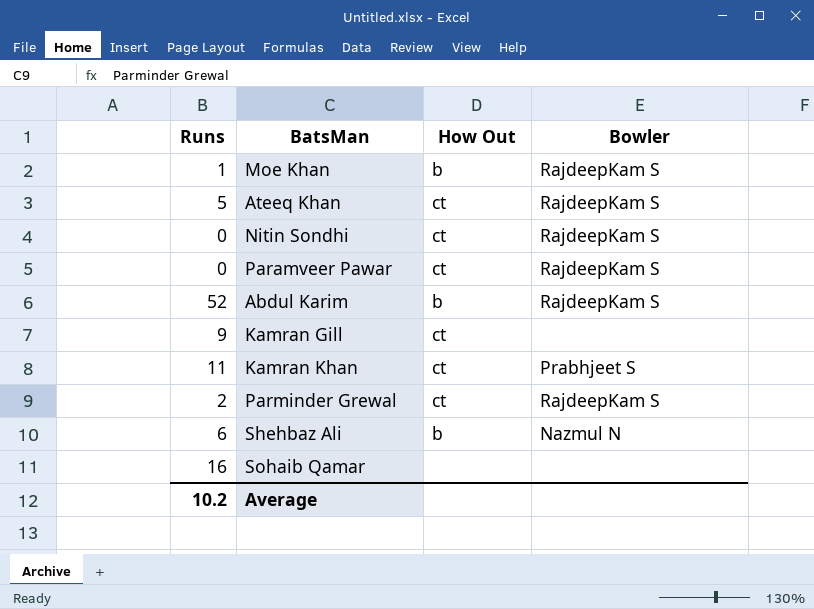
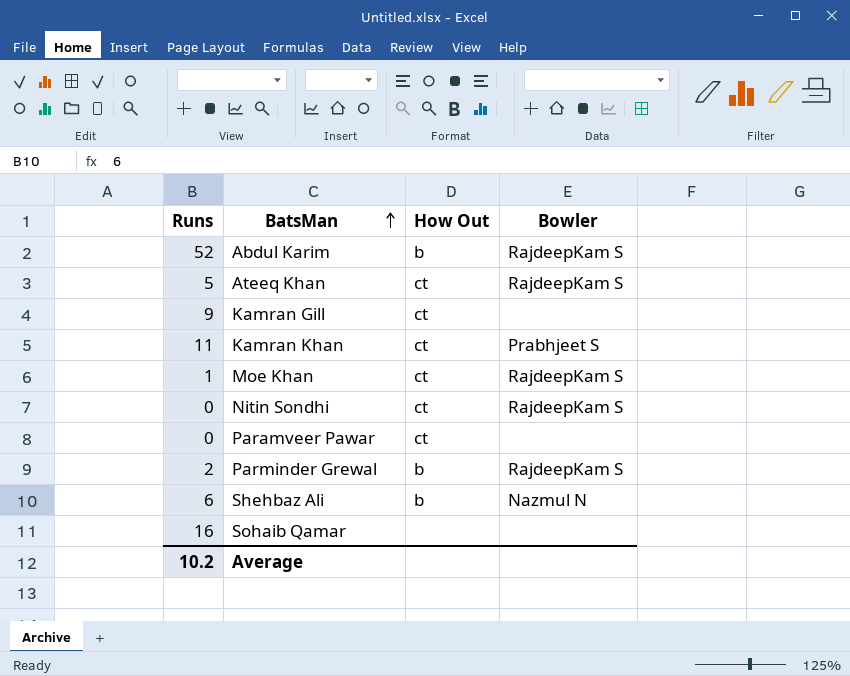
row order: none -> BatsMan ascending
Moe Khan | How Out: b -> ct
Paramveer Pawar | Bowler: RajdeepKam S -> none
Parminder Grewal | How Out: ct -> b

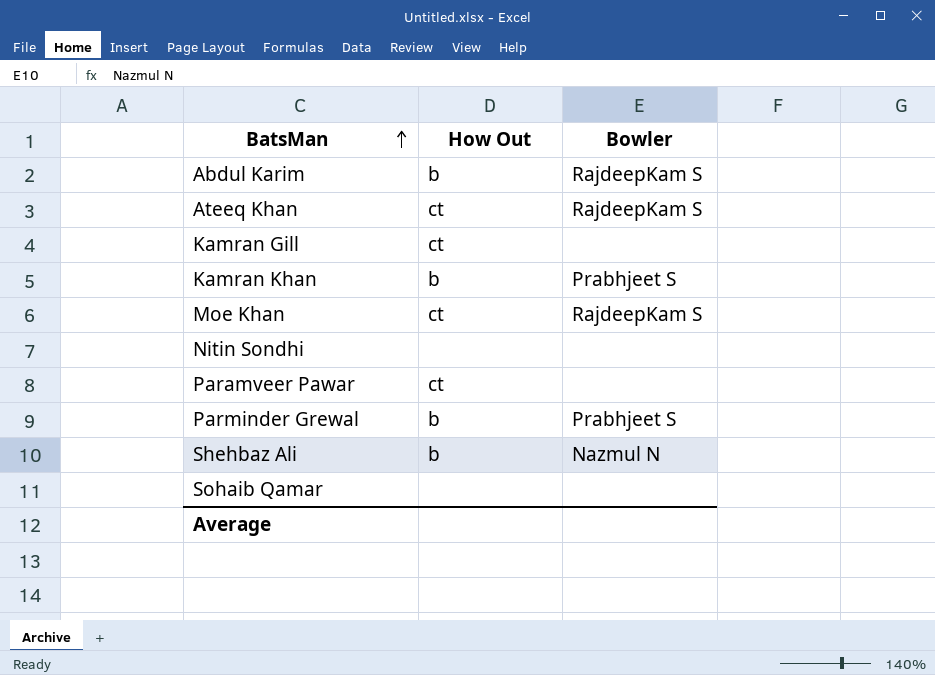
column Runs | position: 1 -> none
Kamran Khan | How Out: ct -> b
Nitin Sondhi | How Out: ct -> none
Nitin Sondhi | Bowler: RajdeepKam S -> none
Parminder Grewal | Bowler: RajdeepKam S -> Prabhjeet S

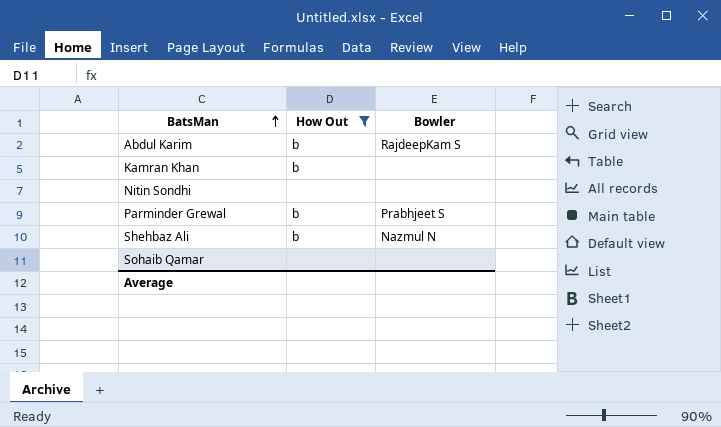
filter: none -> How Out != ct
Kamran Khan | Bowler: Prabhjeet S -> none

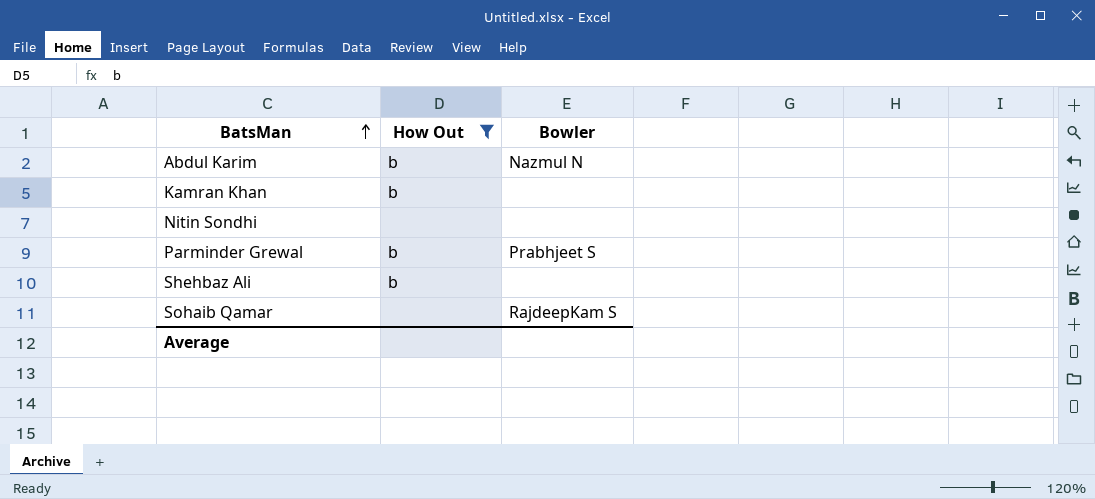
Abdul Karim | Bowler: RajdeepKam S -> Nazmul N
Shehbaz Ali | Bowler: Nazmul N -> none
Sohaib Qamar | Bowler: none -> RajdeepKam S

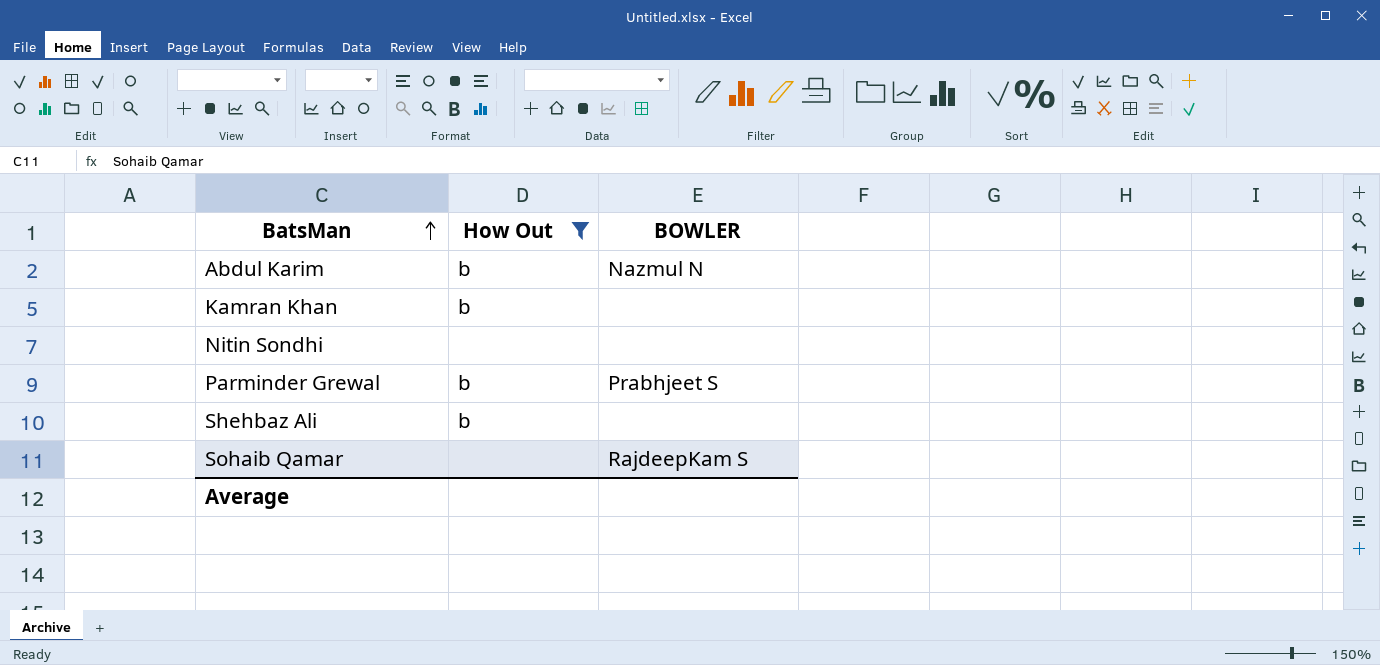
column name: Bowler -> BOWLER

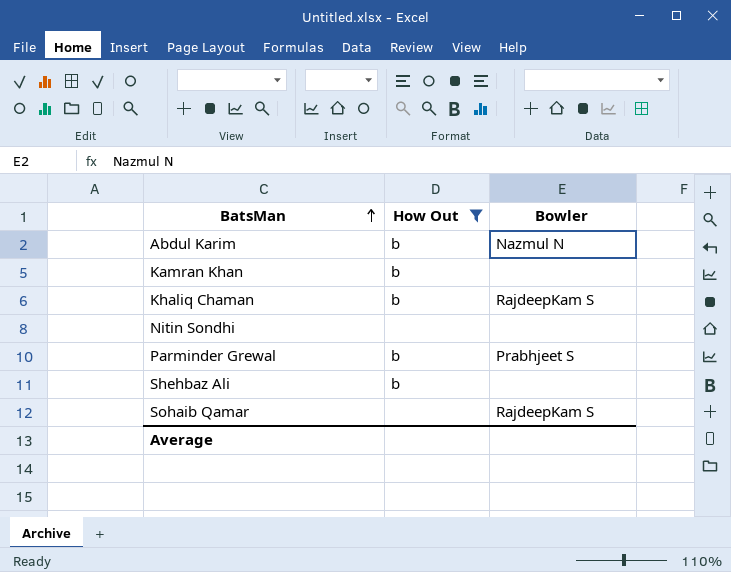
column name: BOWLER -> Bowler
row Khaliq Chaman: none -> b | RajdeepKam S

